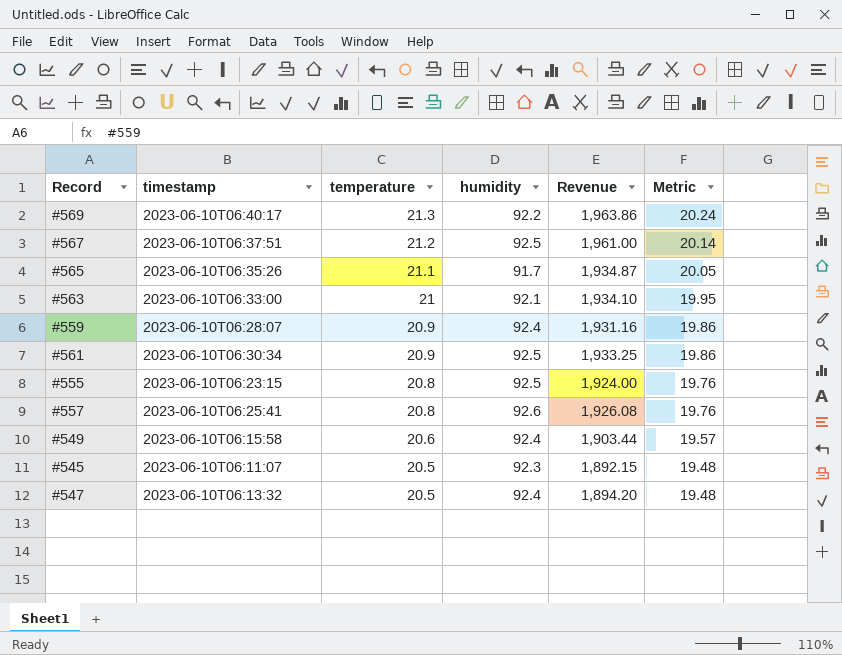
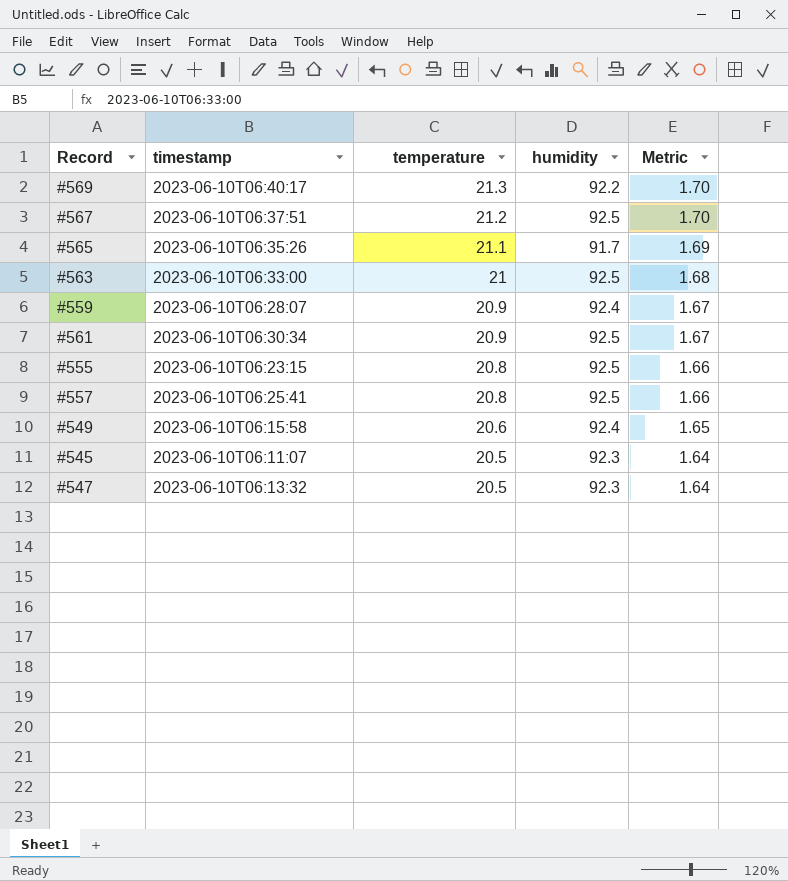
column Revenue | formula: [temperature] * [humidity] -> none
column Metric | formula: [temperature] * 0.95 -> [temperature] * 0.08
#563 | humidity: 92.1 -> 92.5
#557 | humidity: 92.6 -> 92.5
#547 | humidity: 92.4 -> 92.3

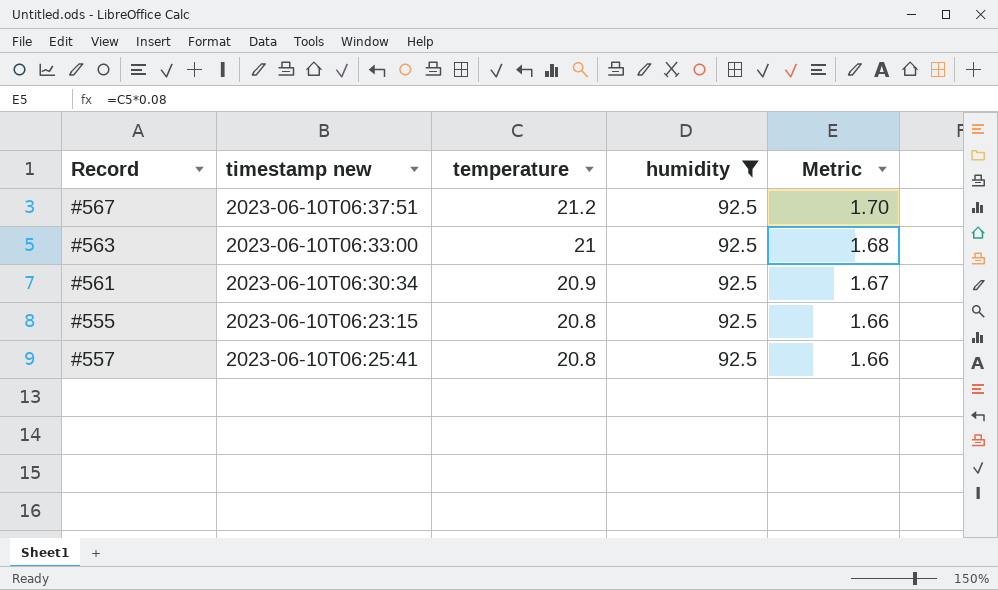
filter: none -> humidity = 92.5
column name: timestamp -> timestamp new

